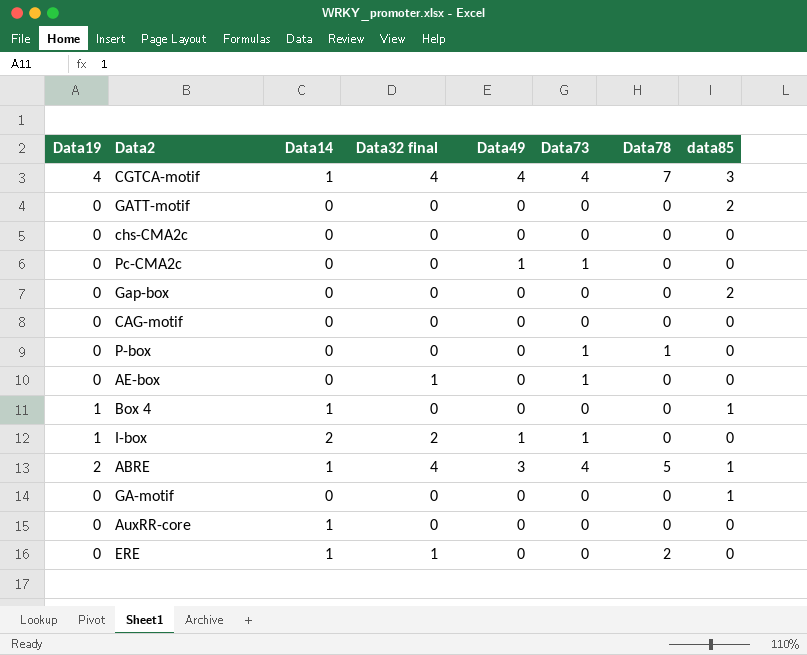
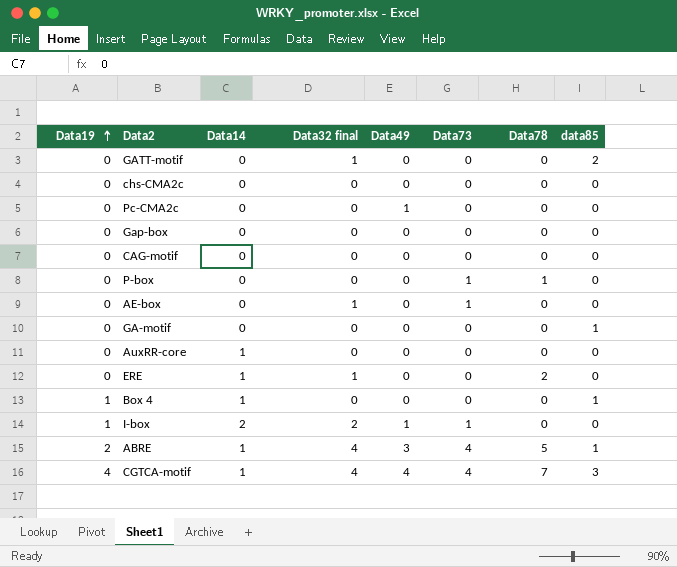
row order: none -> Data19 ascending
GATT-motif | Data32 final: 0 -> 1
Pc-CMA2c | Data73: 1 -> 0
Gap-box | data85: 2 -> 0

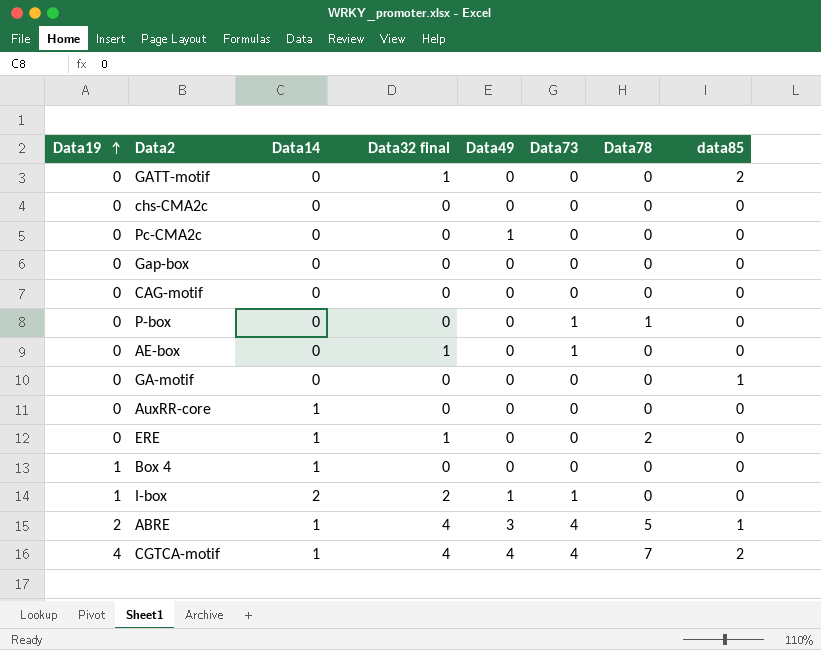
Box 4 | data85: 1 -> 0
CGTCA-motif | data85: 3 -> 2

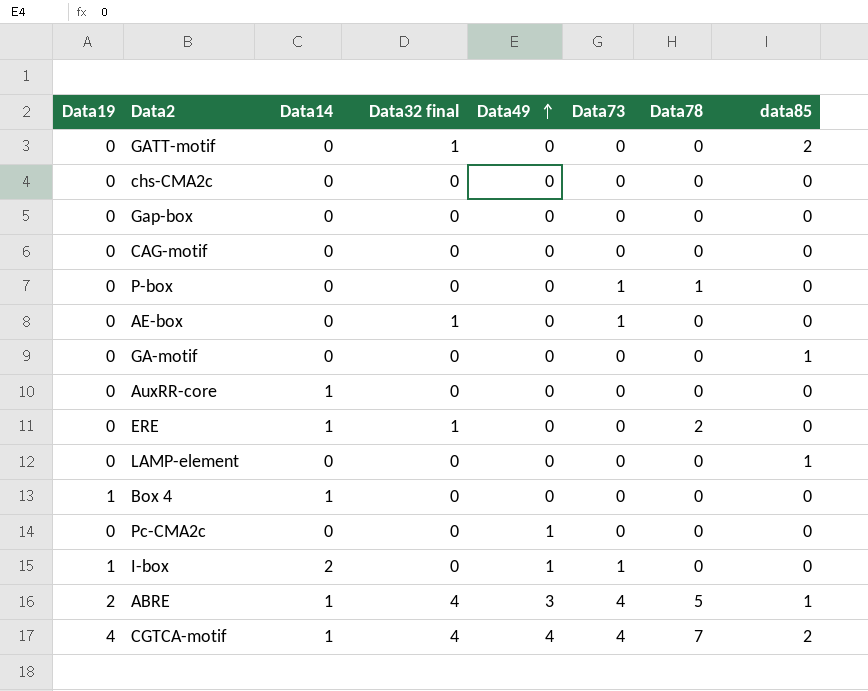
row order: Data19 ascending -> Data49 ascending
row LAMP-element: none -> 0 | 0 | 0 | 0 | 0 | 0 | 1
I-box | Data32 final: 2 -> 0

